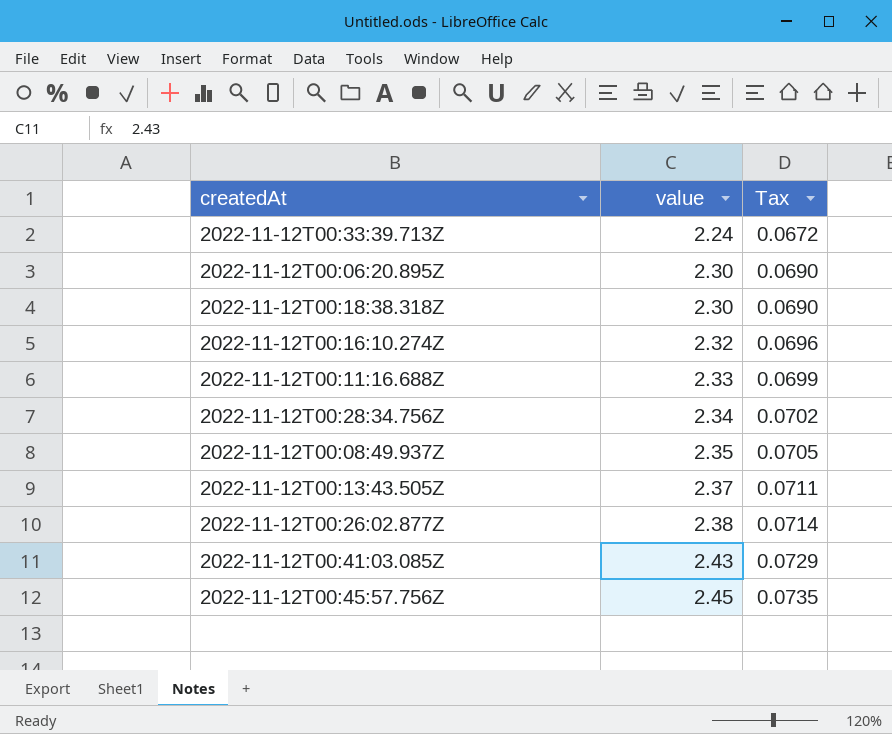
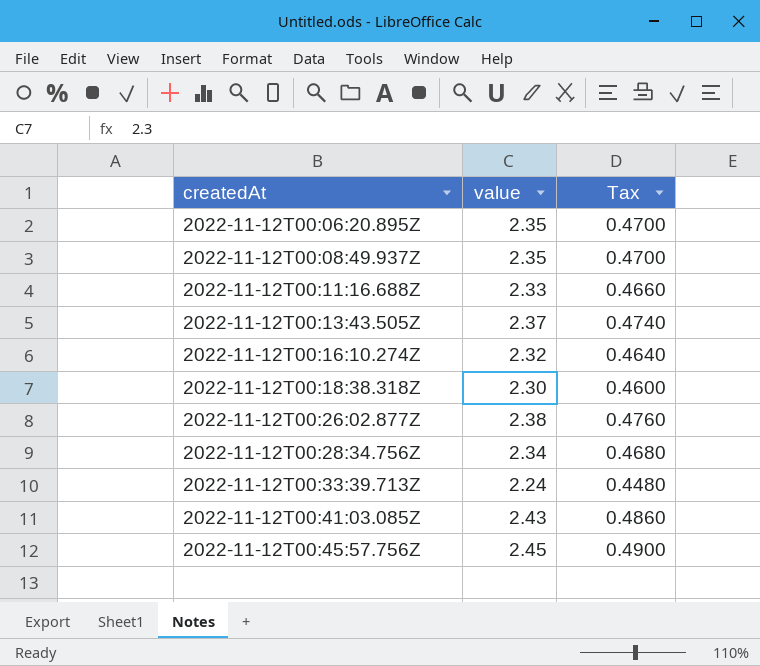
row order: value ascending -> createdAt ascending
column Tax | formula: [value] * 0.03 -> [value] * 0.2
2022-11-12T00:06:20.895Z | value: 2.30 -> 2.35

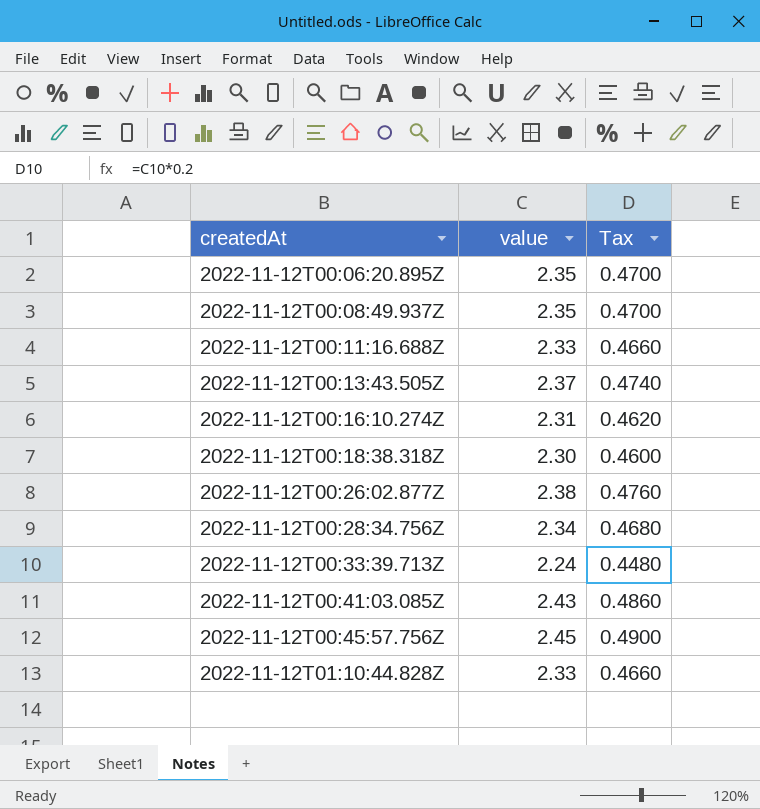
2022-11-12T00:16:10.274Z | value: 2.32 -> 2.31
2022-11-12T00:16:10.274Z | Tax: 0.4640 -> 0.4620
row 2022-11-12T01:10:44.828Z: none -> 2.33 | 0.4660

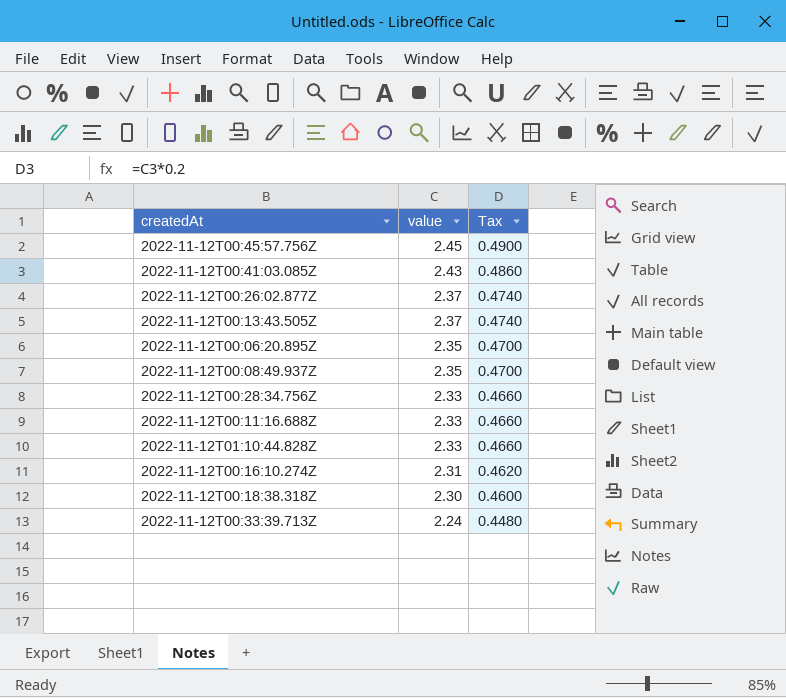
row order: createdAt ascending -> value descending
2022-11-12T00:26:02.877Z | value: 2.38 -> 2.37
2022-11-12T00:26:02.877Z | Tax: 0.4760 -> 0.4740
2022-11-12T00:28:34.756Z | value: 2.34 -> 2.33
2022-11-12T00:28:34.756Z | Tax: 0.4680 -> 0.4660

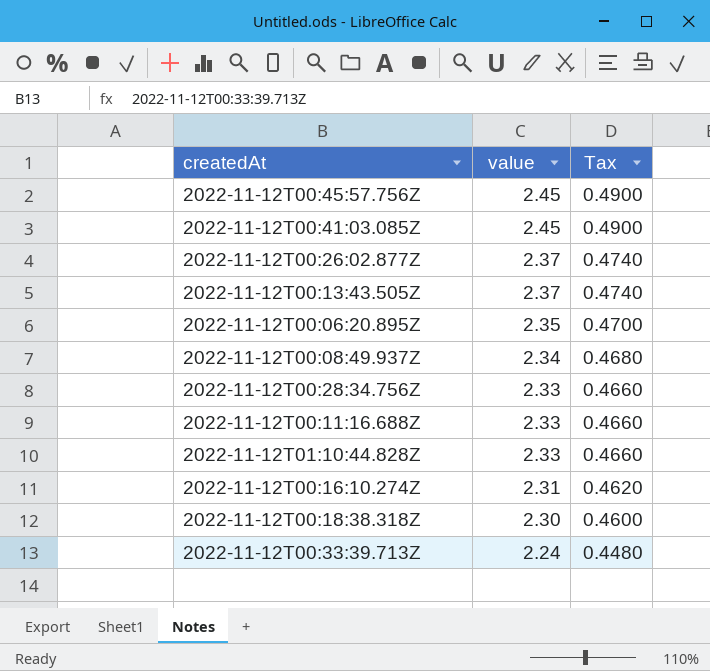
2022-11-12T00:41:03.085Z | value: 2.43 -> 2.45
2022-11-12T00:41:03.085Z | Tax: 0.4860 -> 0.4900
2022-11-12T00:08:49.937Z | value: 2.35 -> 2.34
2022-11-12T00:08:49.937Z | Tax: 0.4700 -> 0.4680

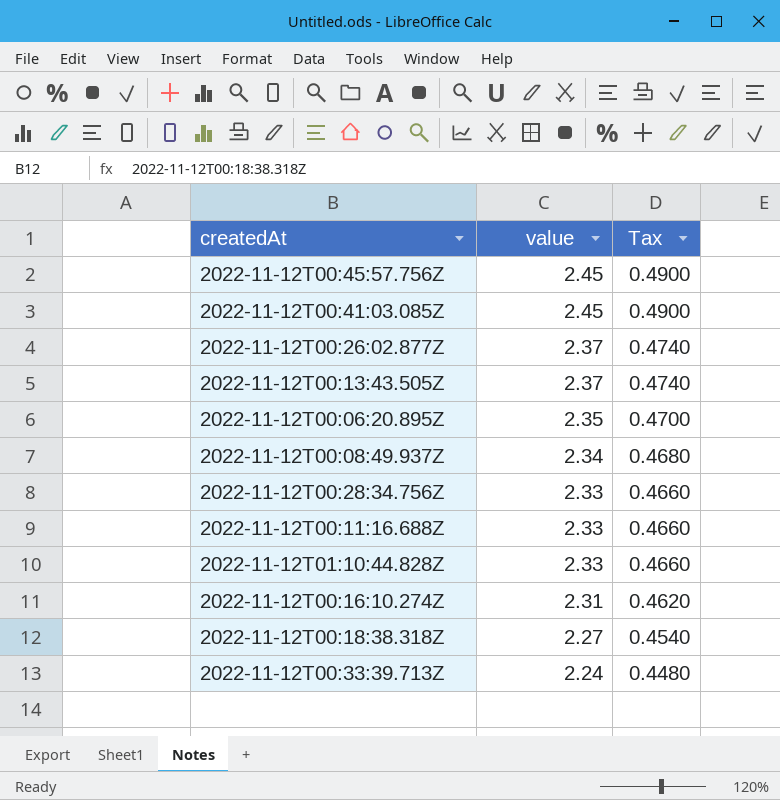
2022-11-12T00:18:38.318Z | value: 2.30 -> 2.27
2022-11-12T00:18:38.318Z | Tax: 0.4600 -> 0.4540

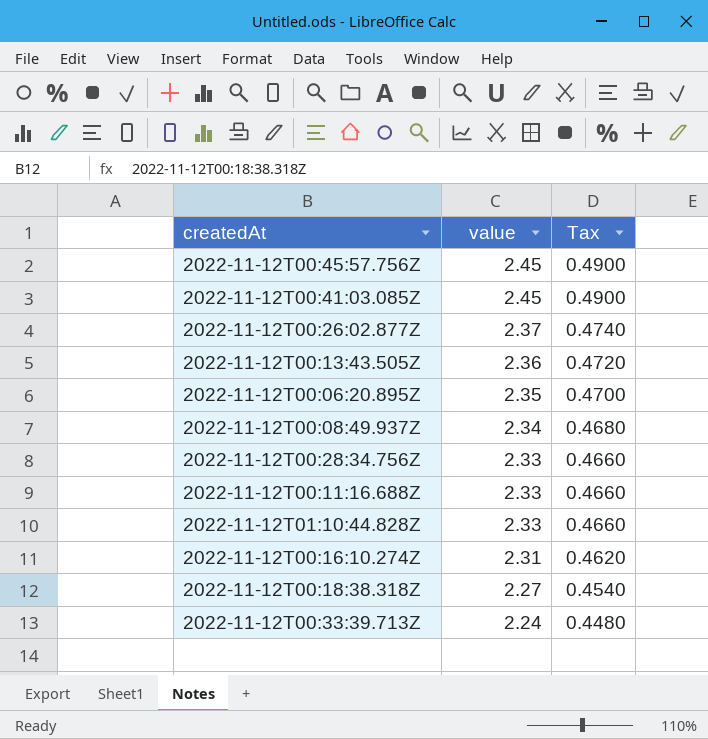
2022-11-12T00:13:43.505Z | value: 2.37 -> 2.36
2022-11-12T00:13:43.505Z | Tax: 0.4740 -> 0.4720

